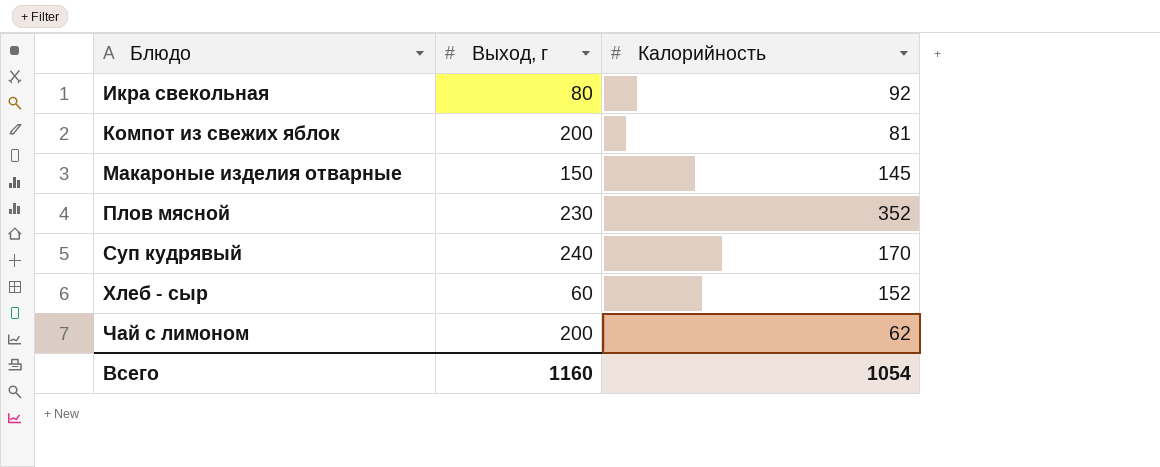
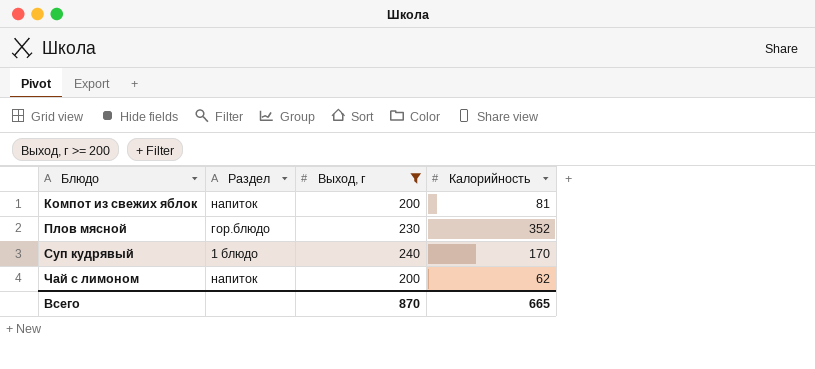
filter: none -> Выход, г >= 200
column Раздел | position: none -> 2
Всего | Выход, г: 1160 -> 870
Всего | Калорийность: 1054 -> 665

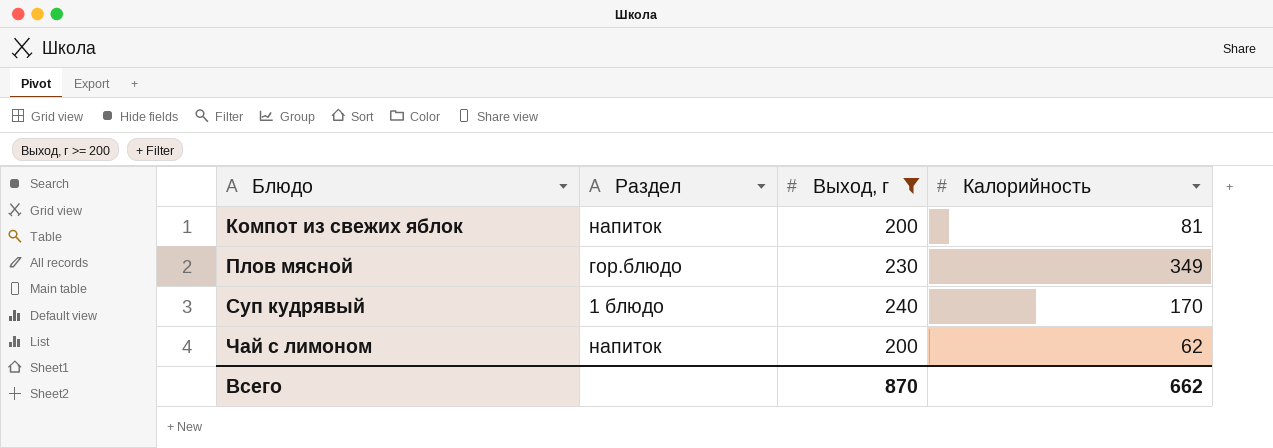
Плов мясной | Калорийность: 352 -> 349
Всего | Калорийность: 665 -> 662

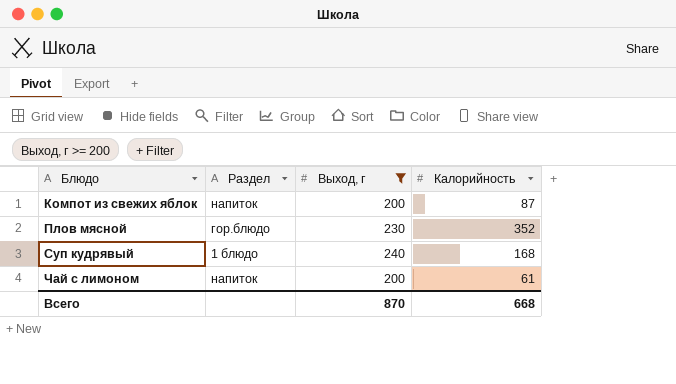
Компот из свежих яблок | Калорийность: 81 -> 87
Плов мясной | Калорийность: 349 -> 352
Суп кудрявый | Калорийность: 170 -> 168
Чай с лимоном | Калорийность: 62 -> 61
Всего | Калорийность: 662 -> 668

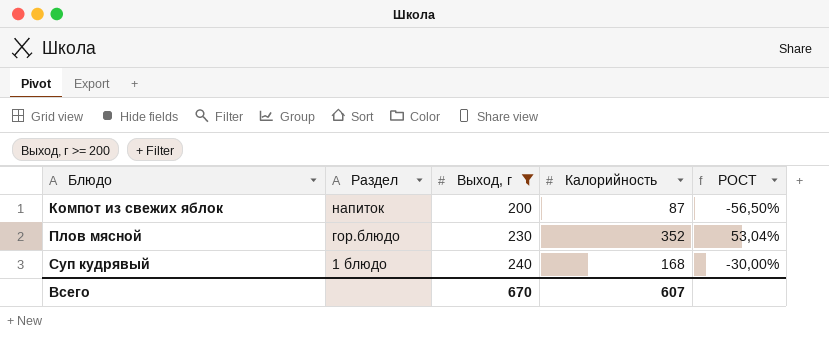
column РОСТ | formula: none -> ([Калорийность] - [Выход, г]) / [Выход, г]
row Чай с лимоном: напиток | 200 | 61 -> none
Всего | Выход, г: 870 -> 670
Всего | Калорийность: 668 -> 607

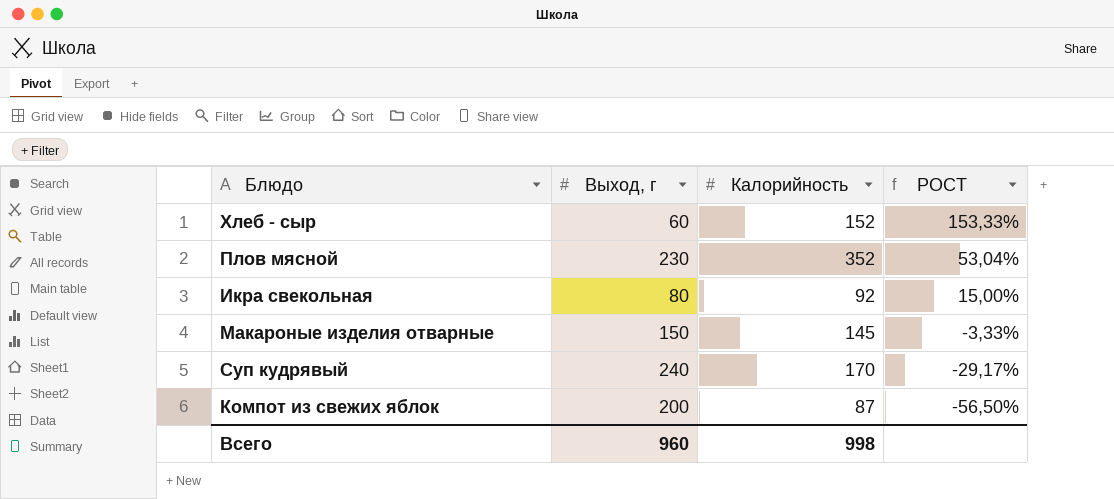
filter: Выход, г >= 200 -> none
row order: Блюдо ascending -> РОСТ descending
column Раздел | position: 2 -> none
Суп кудрявый | Калорийность: 168 -> 170
Суп кудрявый | РОСТ: -30,00% -> -29,17%
Всего | Выход, г: 670 -> 960
Всего | Калорийность: 607 -> 998

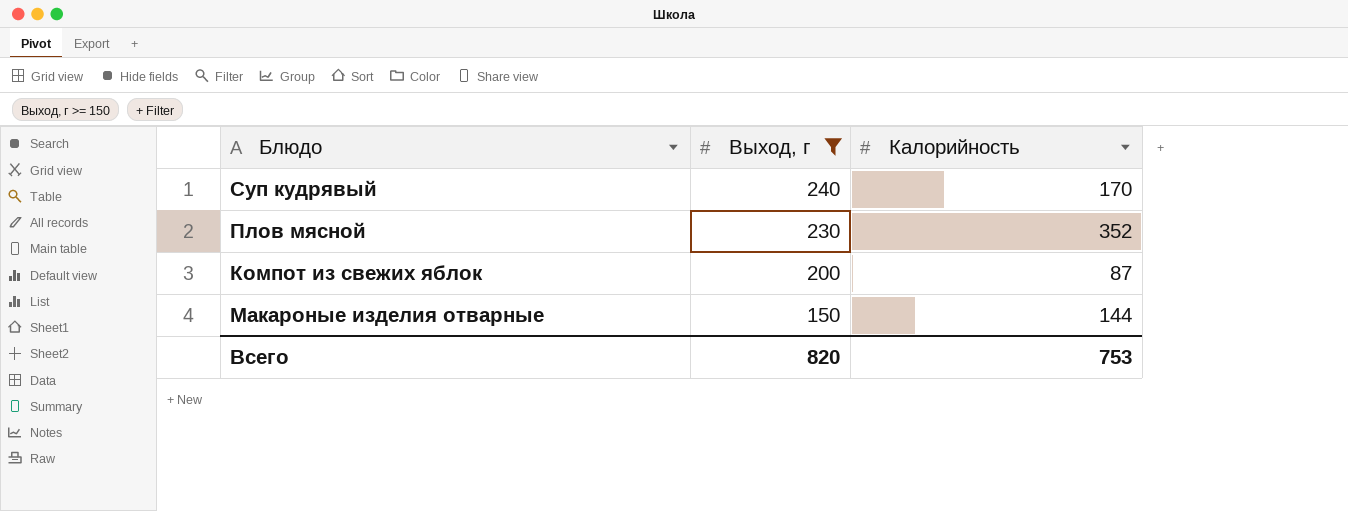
filter: none -> Выход, г >= 150
row order: РОСТ descending -> Выход, г descending
column РОСТ | formula: ([Калорийность] - [Выход, г]) / [Выход, г] -> none
Макароные изделия отварные | Калорийность: 145 -> 144
Всего | Выход, г: 960 -> 820
Всего | Калорийность: 998 -> 753

